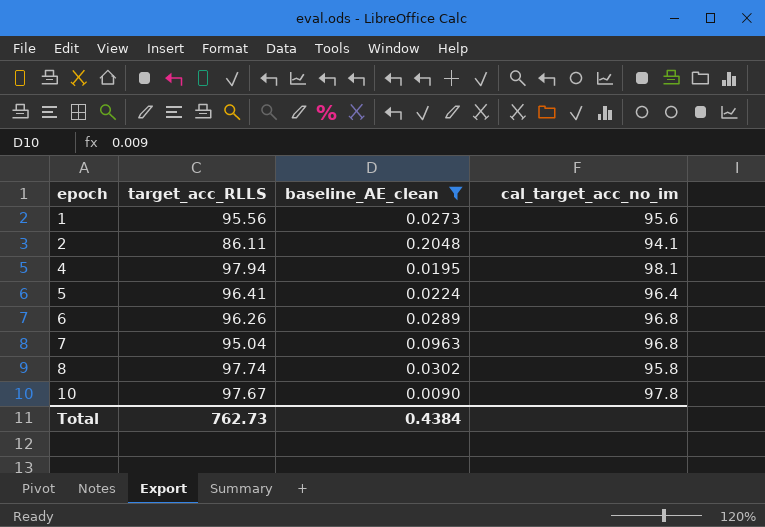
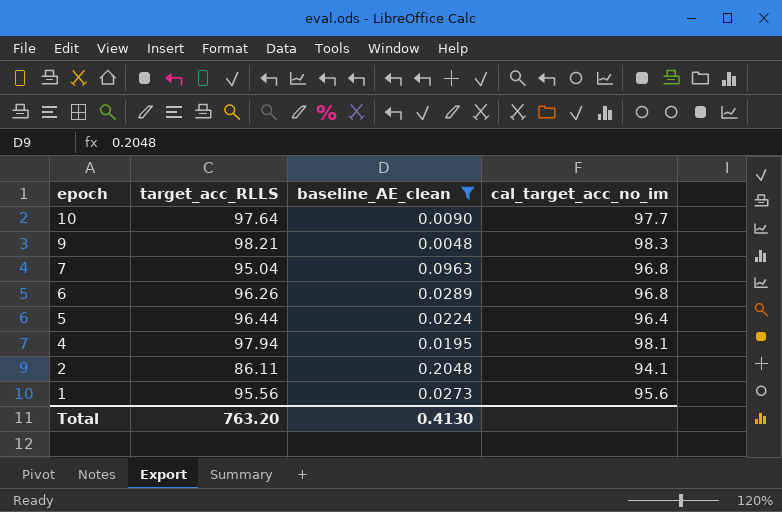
row order: epoch ascending -> epoch descending
row 8: 97.74 | 0.0302 | 95.8 -> none
10 | target_acc_RLLS: 97.67 -> 97.64
10 | cal_target_acc_no_im: 97.8 -> 97.7
row 9: none -> 98.21 | 0.0048 | 98.3
5 | target_acc_RLLS: 96.41 -> 96.44
Total | target_acc_RLLS: 762.73 -> 763.20
Total | baseline_AE_clean: 0.4384 -> 0.4130

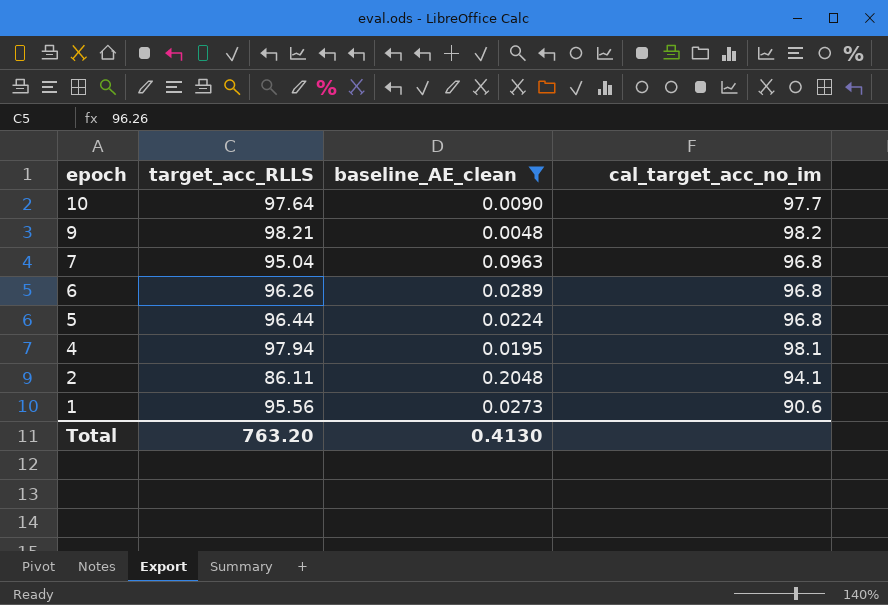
9 | cal_target_acc_no_im: 98.3 -> 98.2
5 | cal_target_acc_no_im: 96.4 -> 96.8
1 | cal_target_acc_no_im: 95.6 -> 90.6

